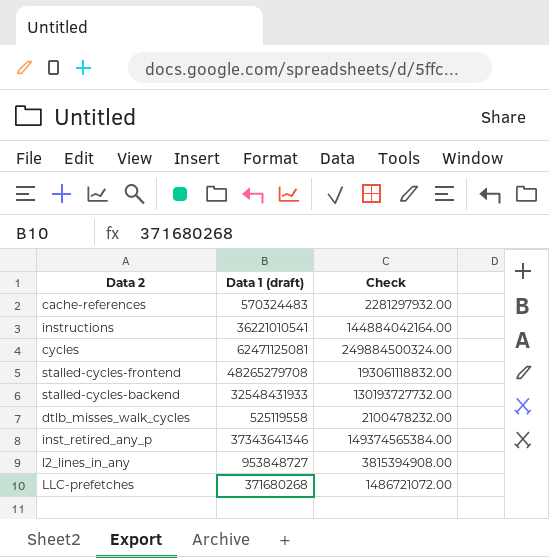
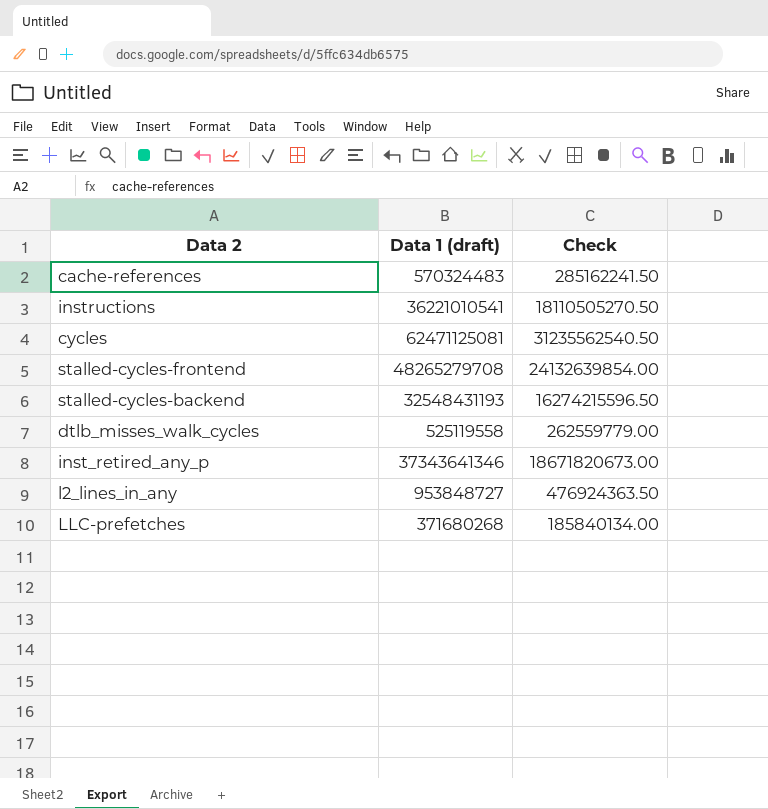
column Check | formula: [Data 1 (draft)] * 4 -> [Data 1 (draft)] * 0.5
stalled-cycles-backend | Data 1 (draft): 32548431933 -> 32548431193

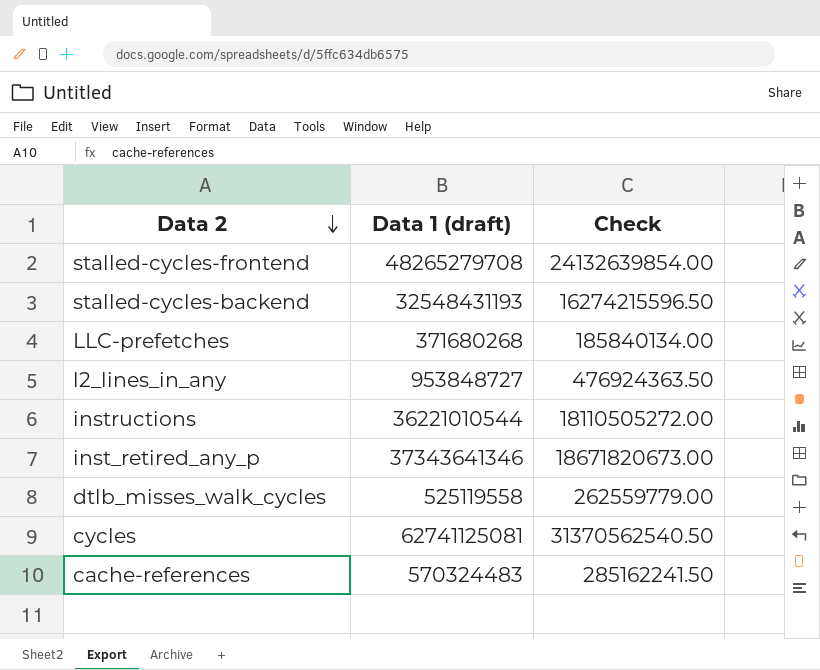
row order: none -> Data 2 descending
instructions | Data 1 (draft): 36221010541 -> 36221010544
instructions | Check: 18110505270.50 -> 18110505272.00
cycles | Data 1 (draft): 62471125081 -> 62741125081
cycles | Check: 31235562540.50 -> 31370562540.50

